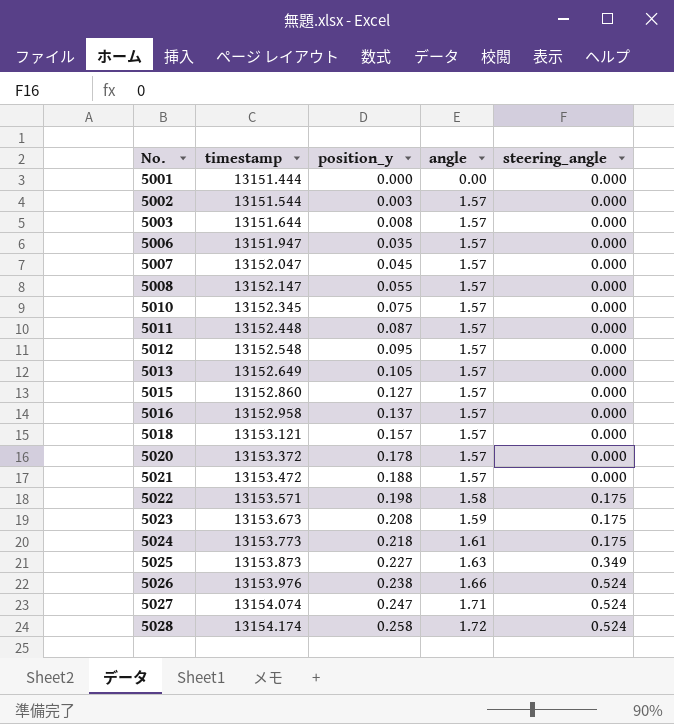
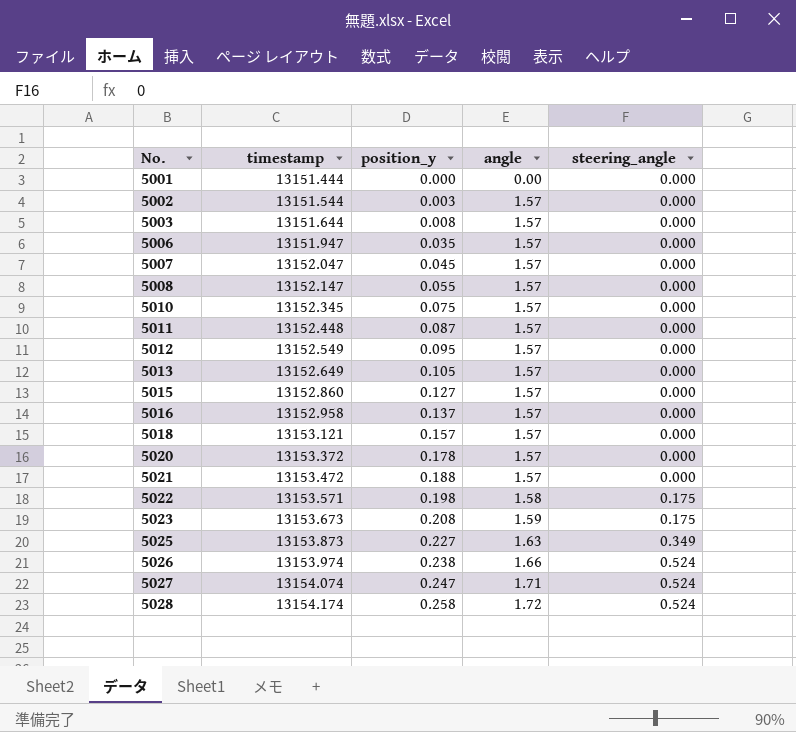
row 5024: 13153.773 | 0.218 | 1.61 | 0.175 -> none
5012 | timestamp: 13152.548 -> 13152.549
5026 | timestamp: 13153.976 -> 13153.974

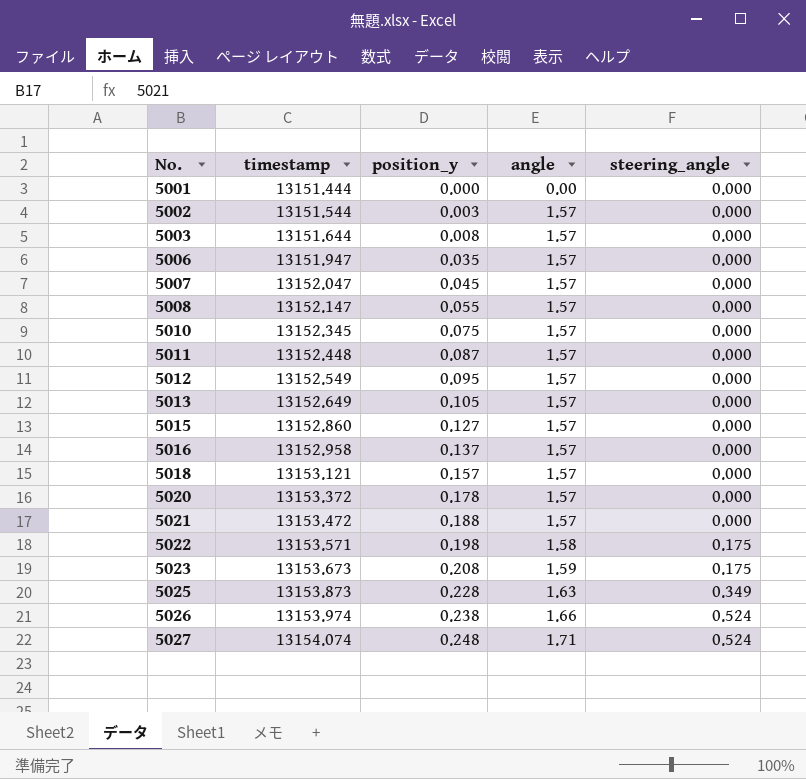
row 5028: 13154.174 | 0.258 | 1.72 | 0.524 -> none
5025 | position_y: 0.227 -> 0.228
5027 | position_y: 0.247 -> 0.248

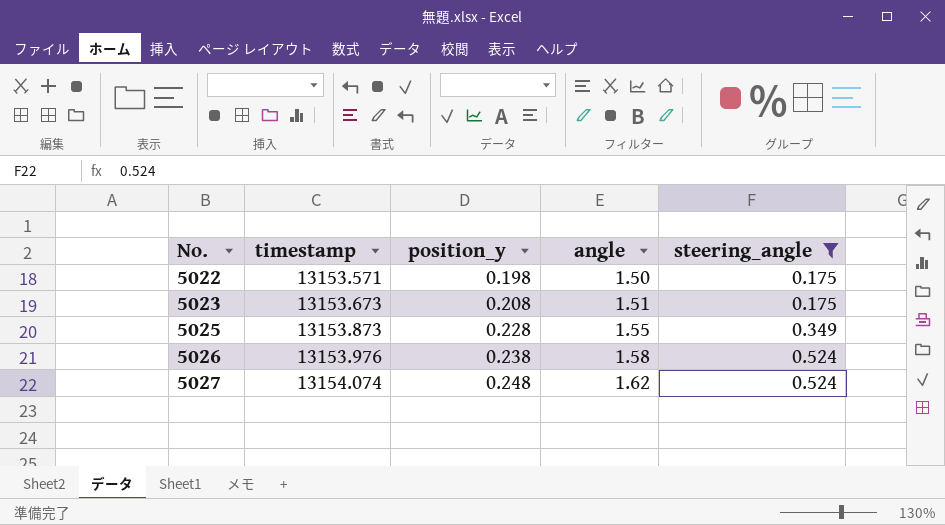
filter: none -> steering_angle != 0.000
5022 | angle: 1.58 -> 1.50
5023 | angle: 1.59 -> 1.51
5025 | angle: 1.63 -> 1.55
5026 | timestamp: 13153.974 -> 13153.976
5026 | angle: 1.66 -> 1.58
5027 | angle: 1.71 -> 1.62

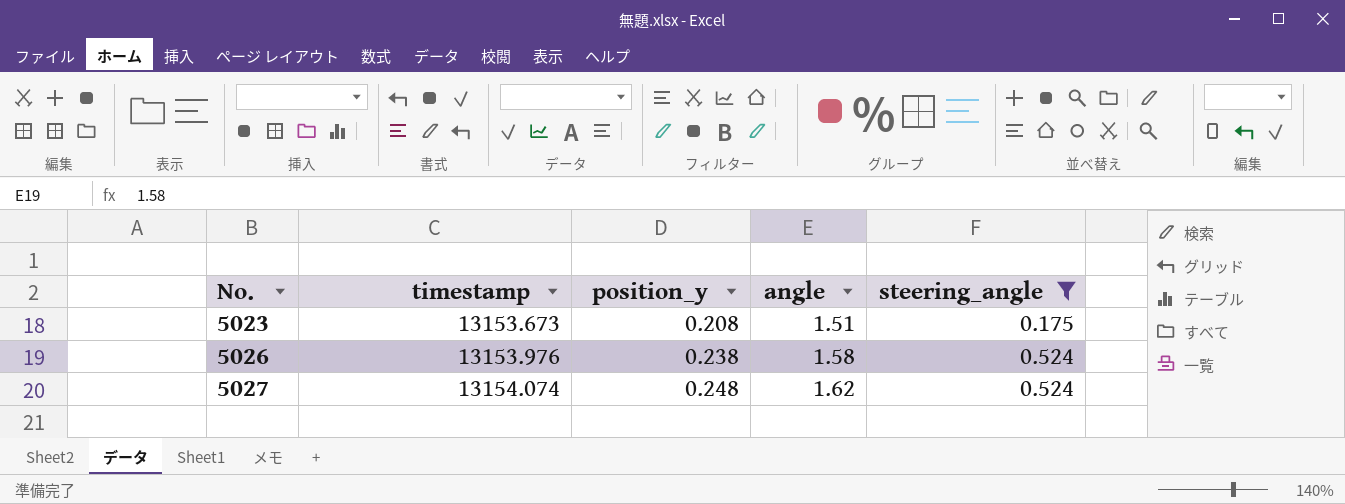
row 5022: 13153.571 | 0.198 | 1.50 | 0.175 -> none
row 5025: 13153.873 | 0.228 | 1.55 | 0.349 -> none

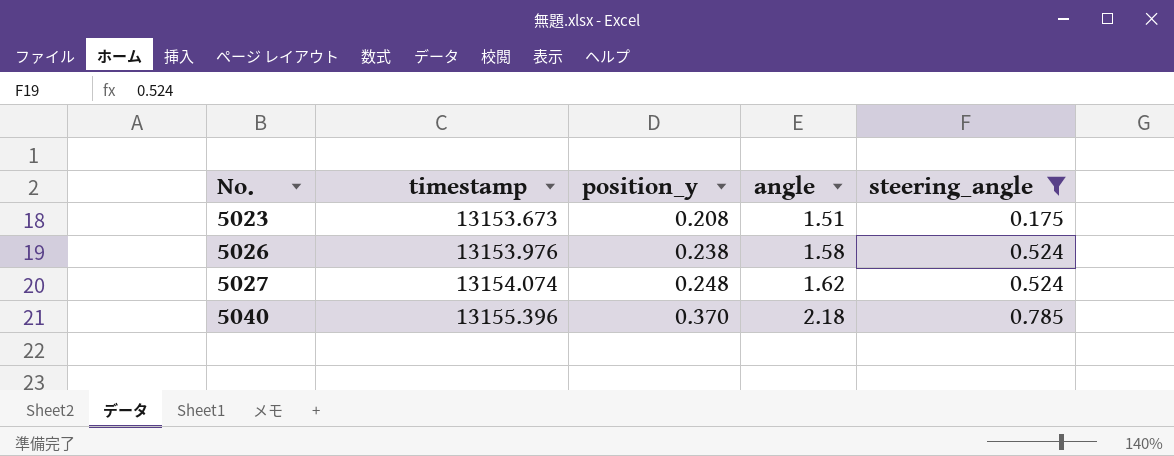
row 5040: none -> 13155.396 | 0.370 | 2.18 | 0.785

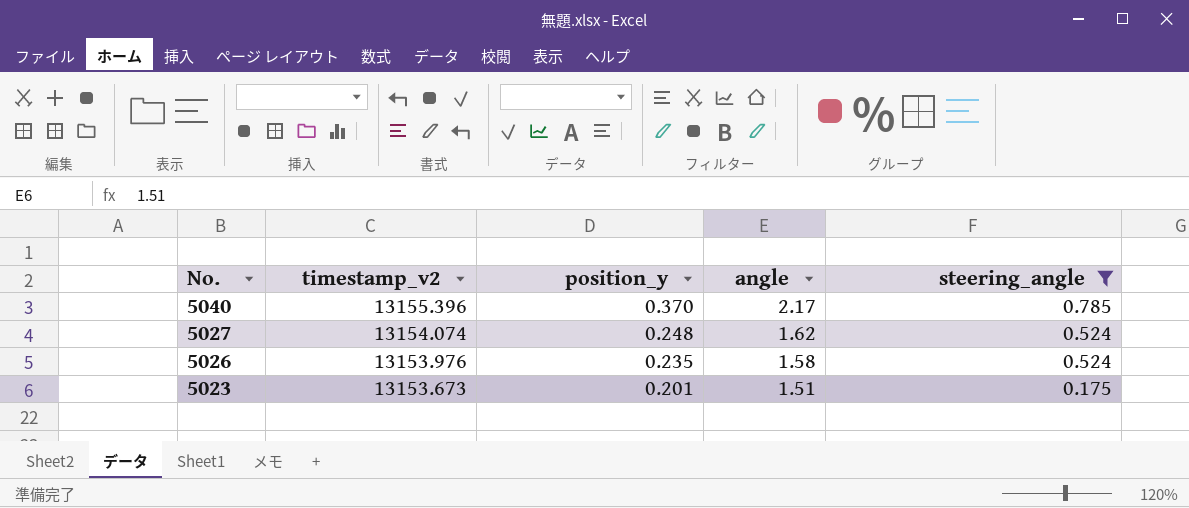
row order: No. ascending -> No. descending
column name: timestamp -> timestamp_v2
5040 | angle: 2.18 -> 2.17
5026 | position_y: 0.238 -> 0.235
5023 | position_y: 0.208 -> 0.201

